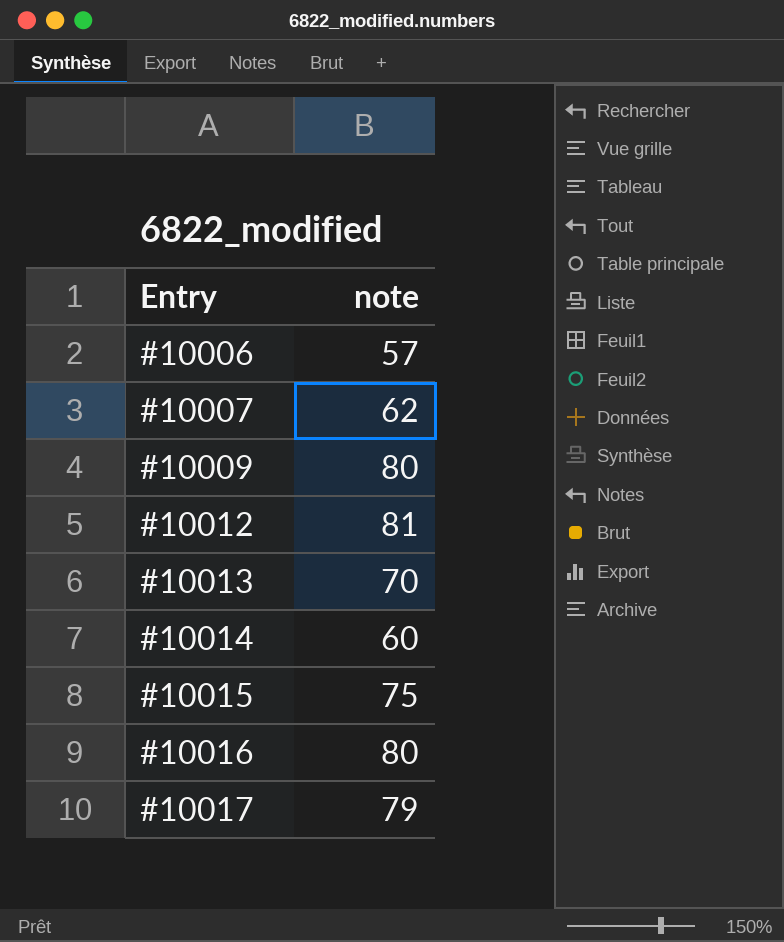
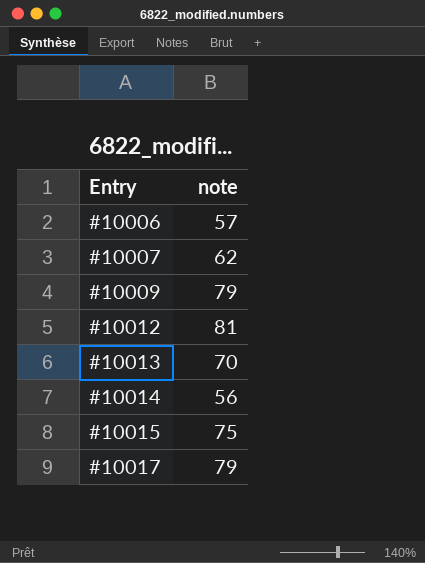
row #10016: 80 -> none
#10009 | note: 80 -> 79
#10014 | note: 60 -> 56

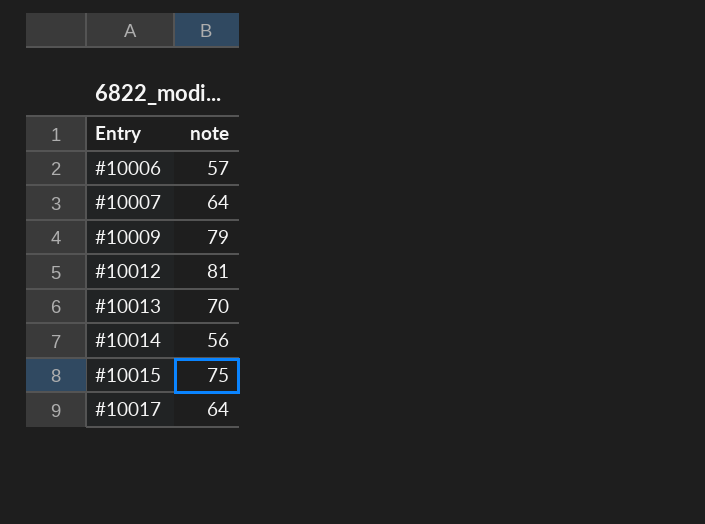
#10007 | note: 62 -> 64
#10017 | note: 79 -> 64

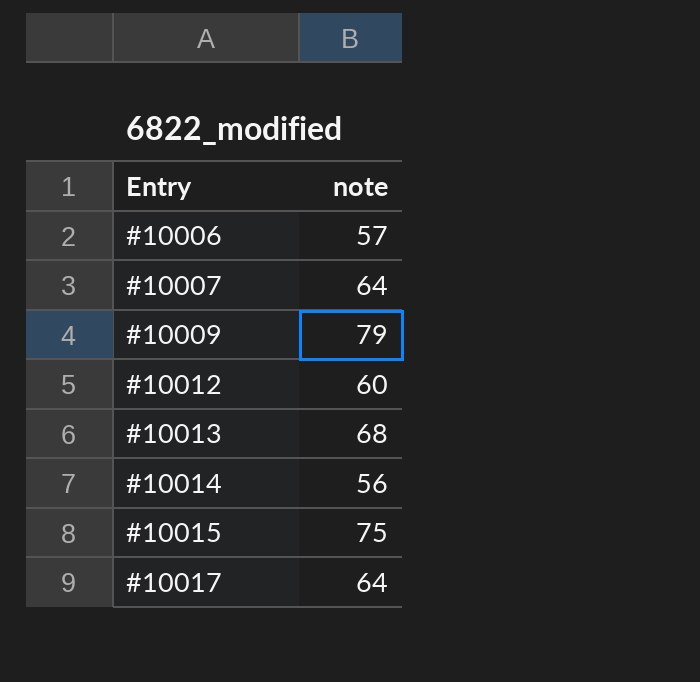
#10012 | note: 81 -> 60
#10013 | note: 70 -> 68

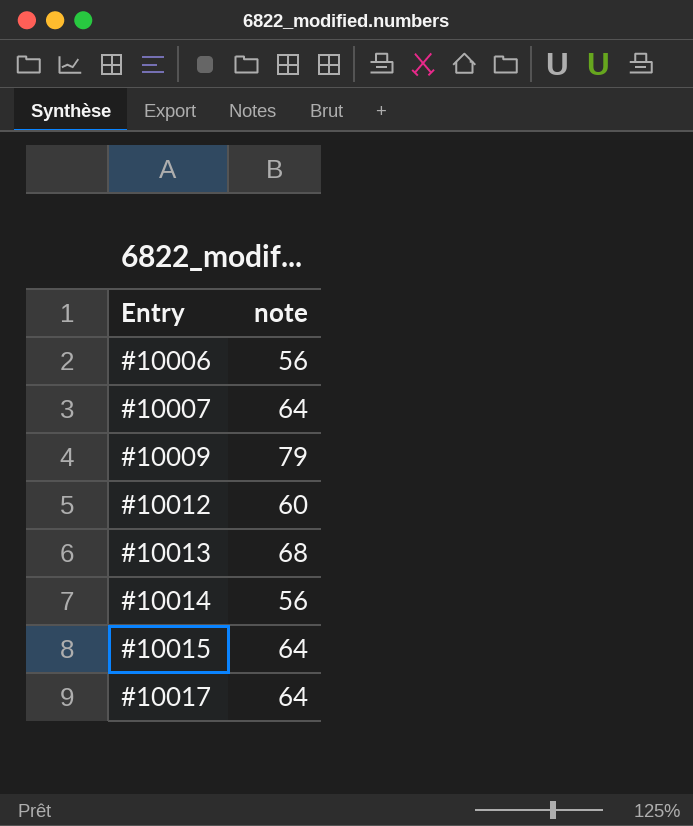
#10006 | note: 57 -> 56
#10015 | note: 75 -> 64

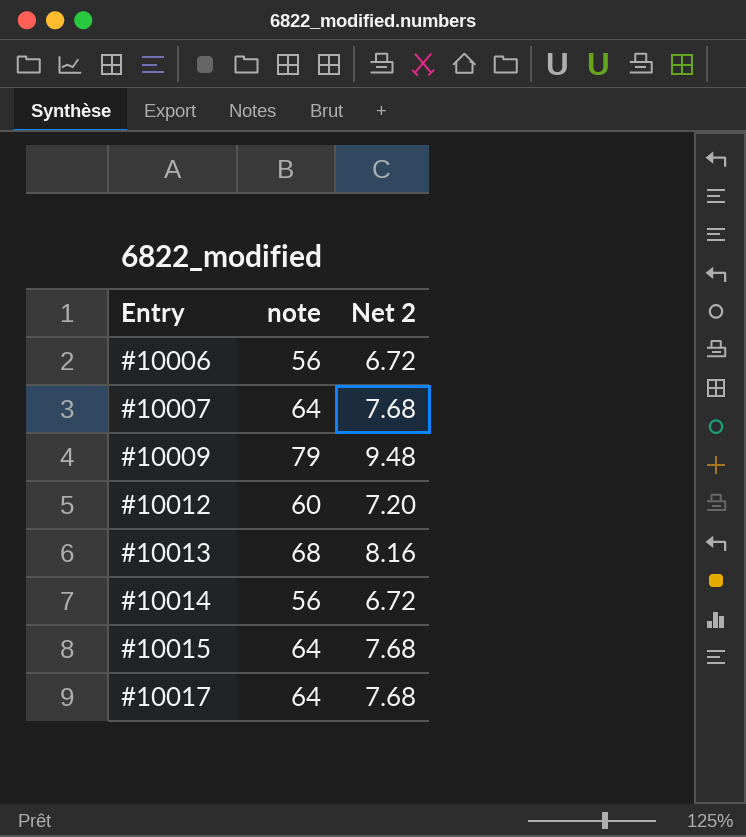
column Net 2 | formula: none -> [note] * 0.12

